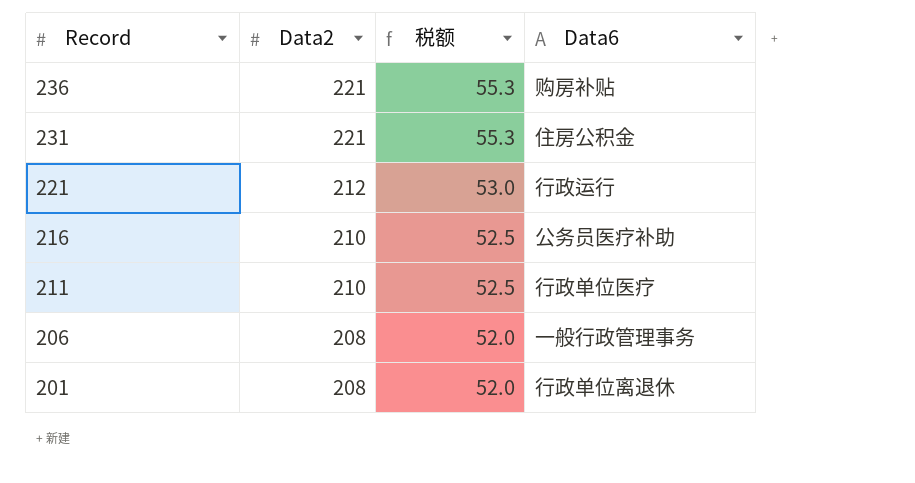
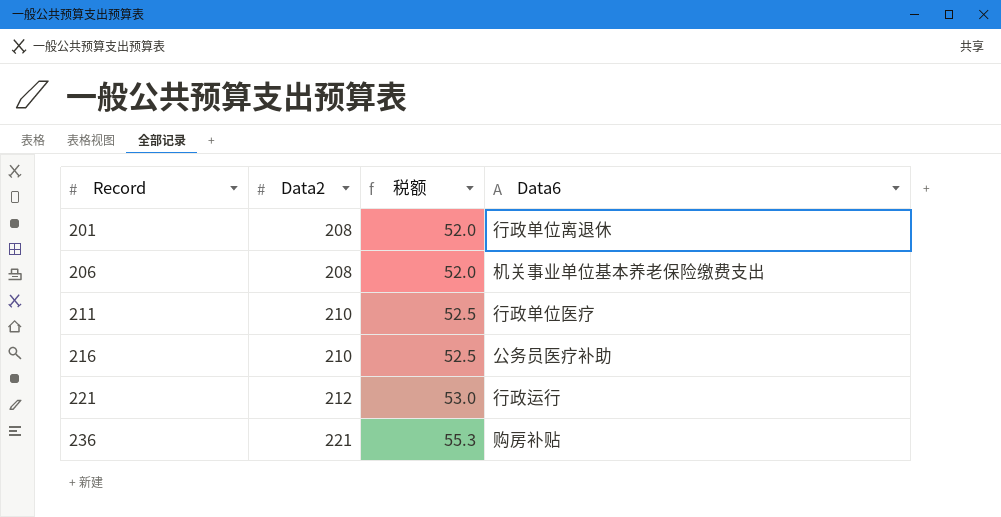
row order: Record descending -> Record ascending
row 231: 221 | 55.3 | 住房公积金 -> none
206 | Data6: 一般行政管理事务 -> 机关事业单位基本养老保险缴费支出

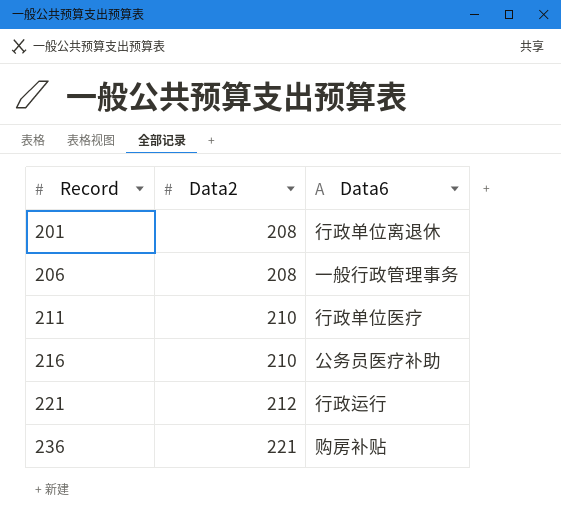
column 税额 | formula: [Data2] * 0.25 -> none
206 | Data6: 机关事业单位基本养老保险缴费支出 -> 一般行政管理事务

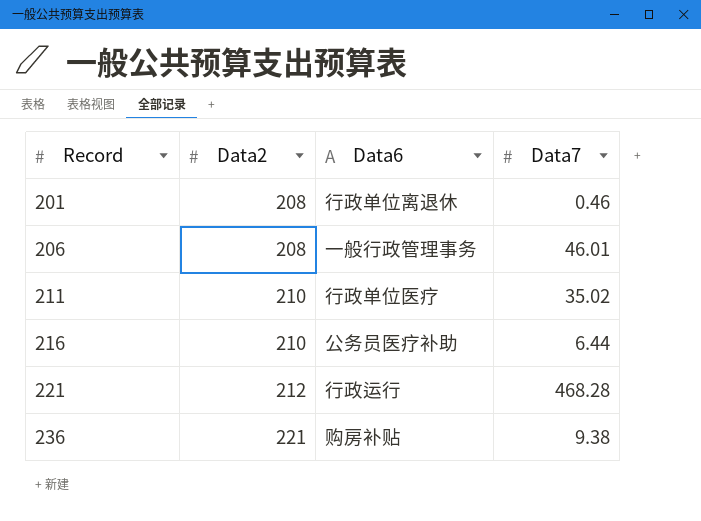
column Data7 | position: none -> 4

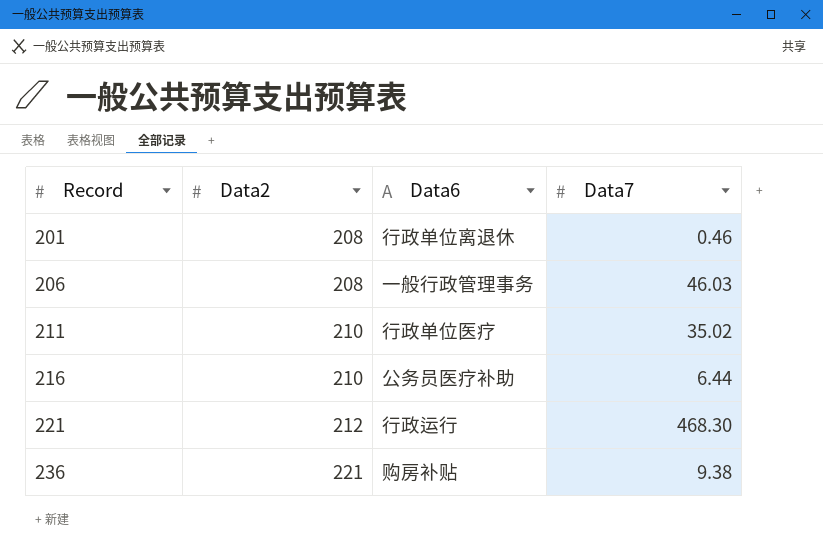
206 | Data7: 46.01 -> 46.03
221 | Data7: 468.28 -> 468.30

